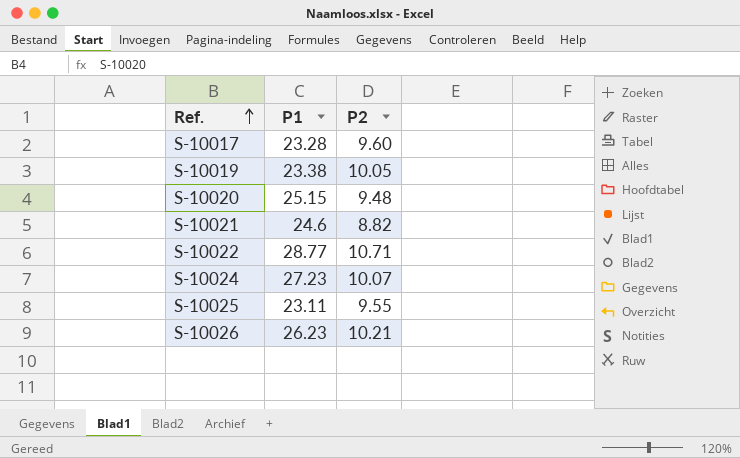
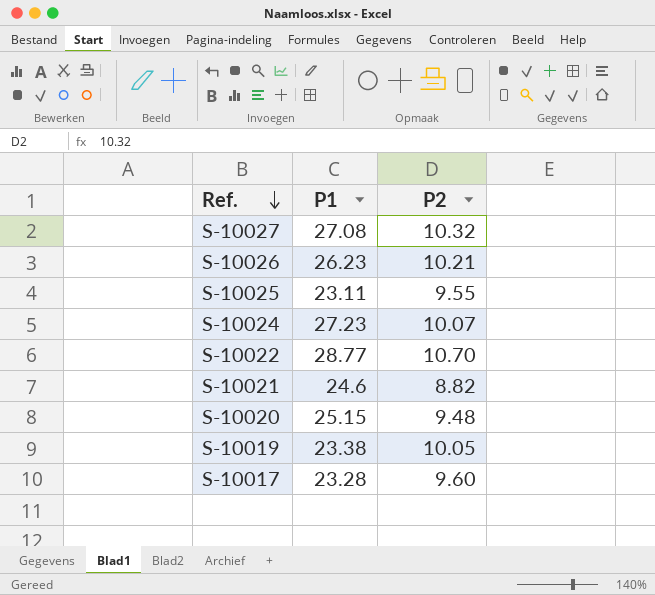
row order: Ref. ascending -> Ref. descending
row S-10027: none -> 27.08 | 10.32
S-10022 | P2: 10.71 -> 10.70

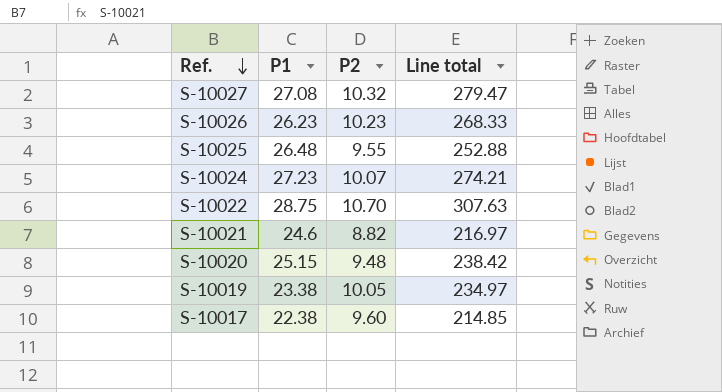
column Line total | formula: none -> [P1] * [P2]
S-10026 | P2: 10.21 -> 10.23
S-10025 | P1: 23.11 -> 26.48
S-10022 | P1: 28.77 -> 28.75
S-10017 | P1: 23.28 -> 22.38

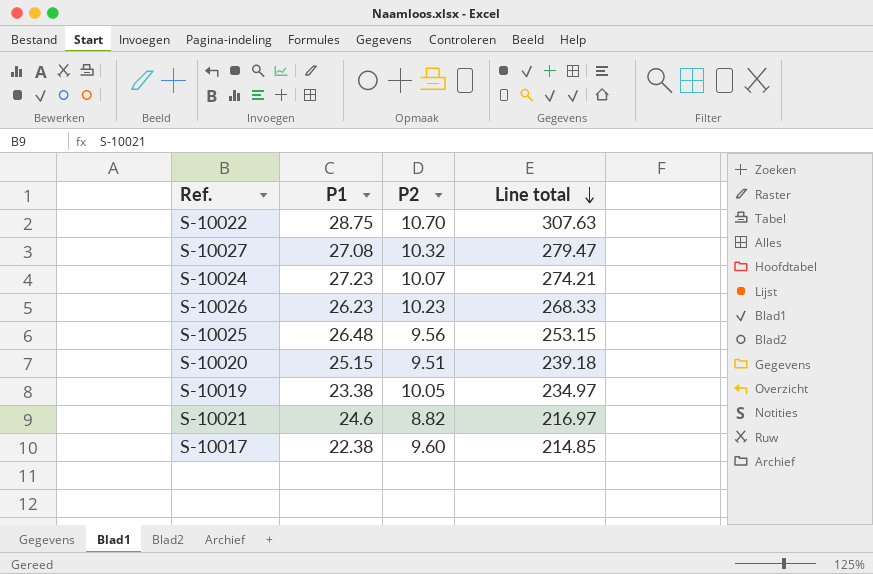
row order: Ref. descending -> Line total descending
S-10025 | P2: 9.55 -> 9.56
S-10025 | Line total: 252.88 -> 253.15
S-10020 | P2: 9.48 -> 9.51
S-10020 | Line total: 238.42 -> 239.18

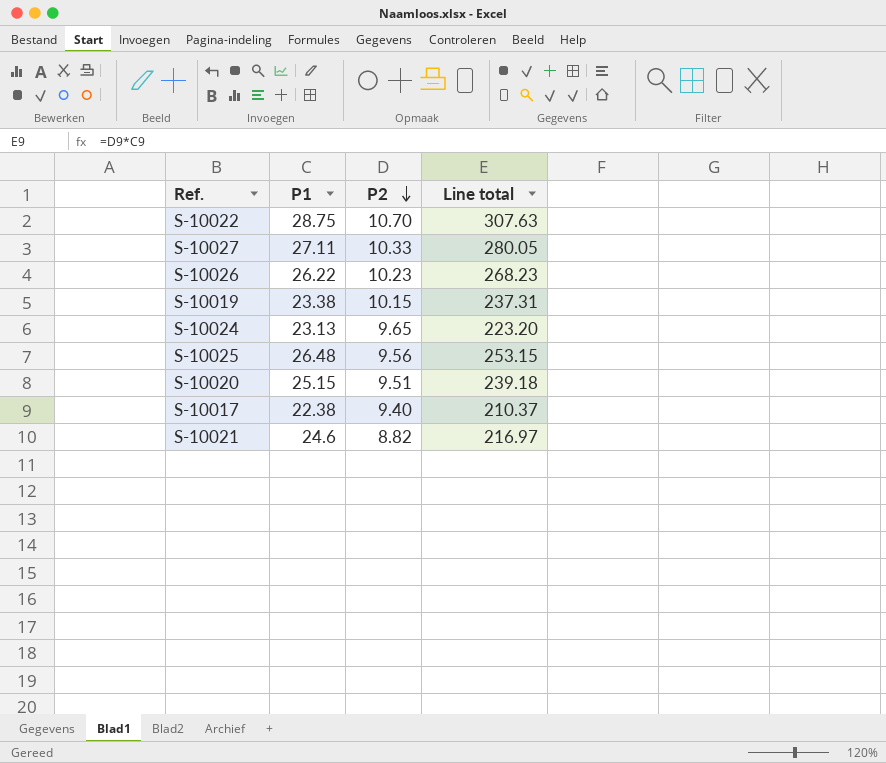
row order: Line total descending -> P2 descending
S-10027 | P1: 27.08 -> 27.11
S-10027 | P2: 10.32 -> 10.33
S-10027 | Line total: 279.47 -> 280.05
S-10026 | P1: 26.23 -> 26.22
S-10026 | Line total: 268.33 -> 268.23
S-10019 | P2: 10.05 -> 10.15
S-10019 | Line total: 234.97 -> 237.31
S-10024 | P1: 27.23 -> 23.13
S-10024 | P2: 10.07 -> 9.65
S-10024 | Line total: 274.21 -> 223.20
S-10017 | P2: 9.60 -> 9.40
S-10017 | Line total: 214.85 -> 210.37

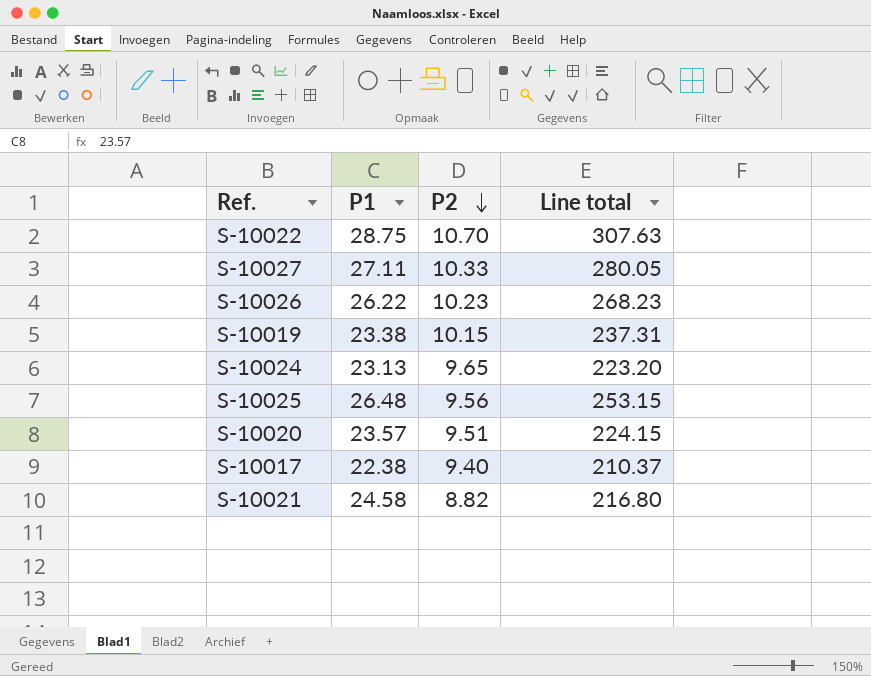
S-10020 | P1: 25.15 -> 23.57
S-10020 | Line total: 239.18 -> 224.15
S-10021 | P1: 24.6 -> 24.58
S-10021 | Line total: 216.97 -> 216.80

